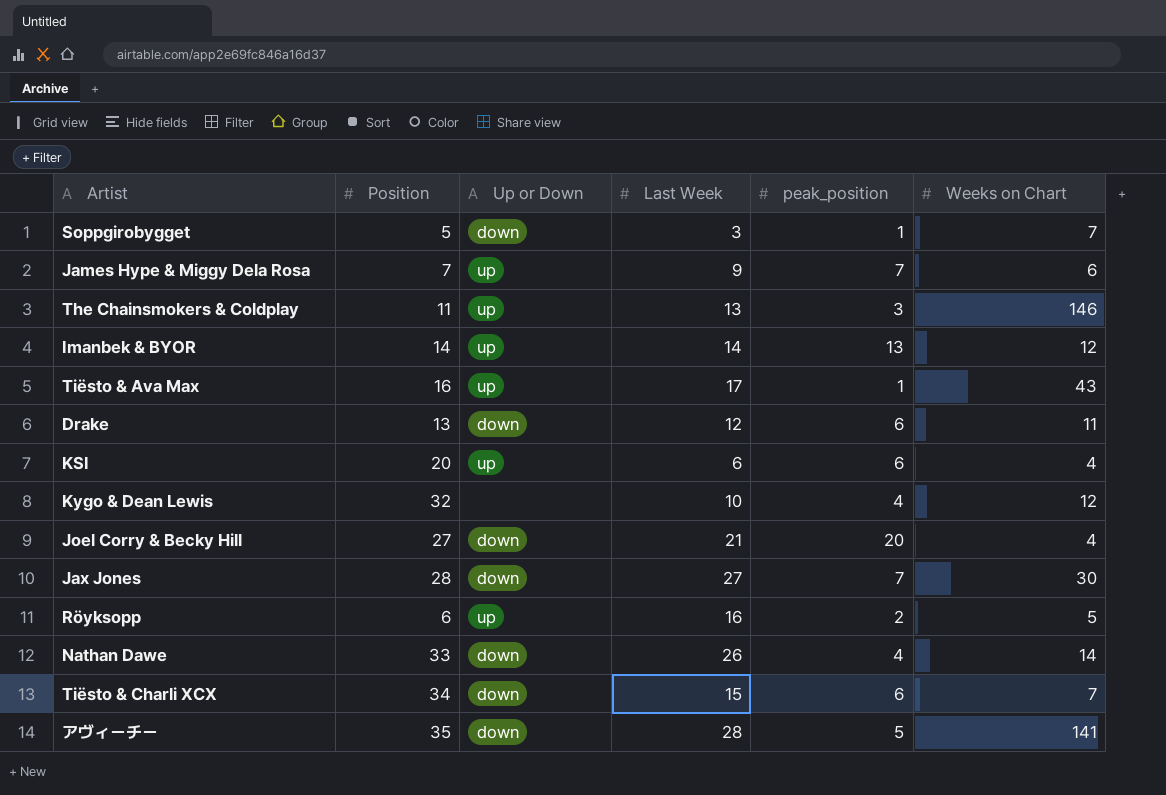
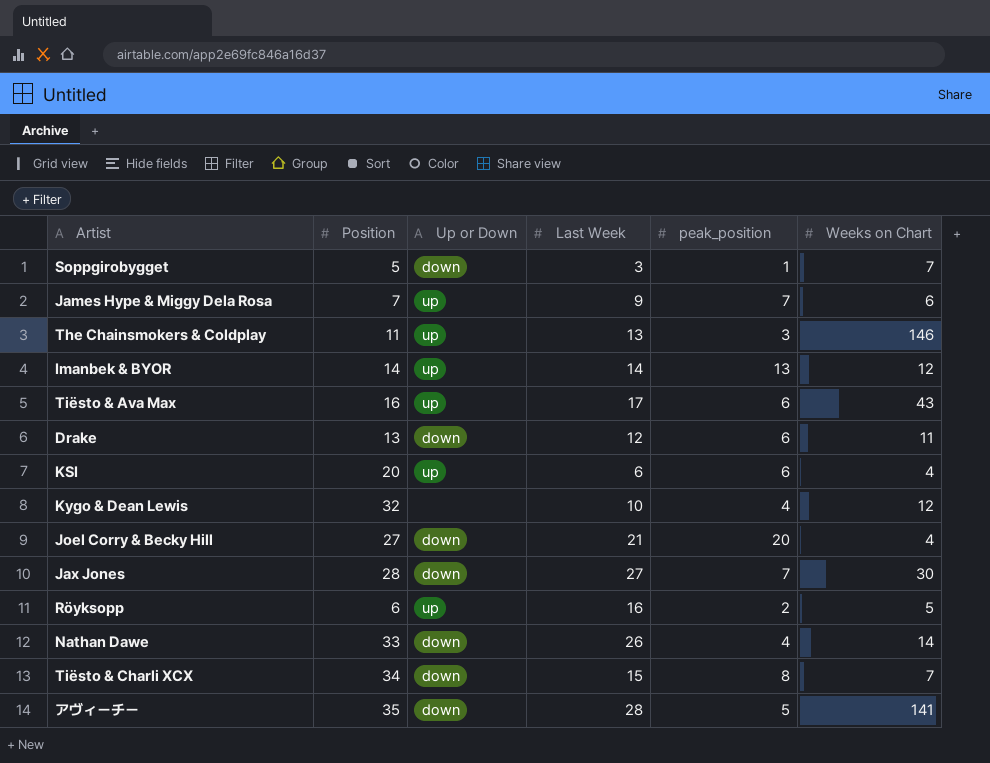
Tiësto & Ava Max | peak_position: 1 -> 6
Tiësto & Charli XCX | peak_position: 6 -> 8

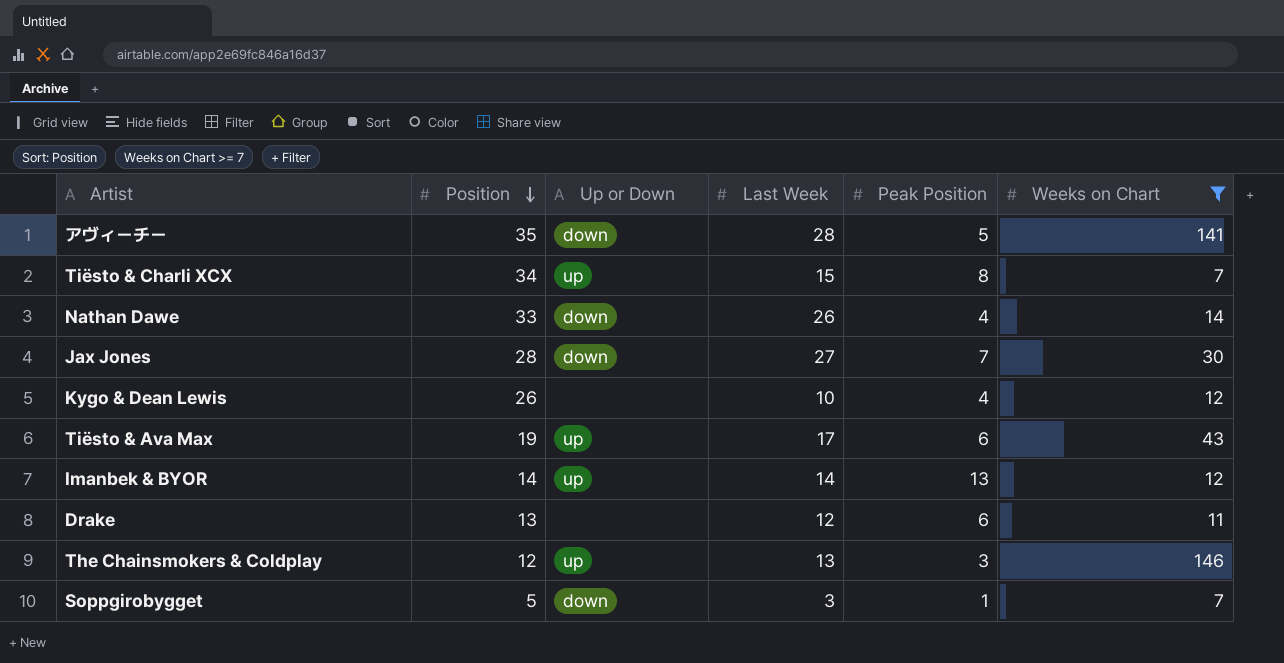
filter: none -> Weeks on Chart >= 7
row order: none -> Position descending
column name: peak_position -> Peak Position
Tiësto & Charli XCX | Up or Down: down -> up
Kygo & Dean Lewis | Position: 32 -> 26
Tiësto & Ava Max | Position: 16 -> 19
Drake | Up or Down: down -> none
The Chainsmokers & Coldplay | Position: 11 -> 12

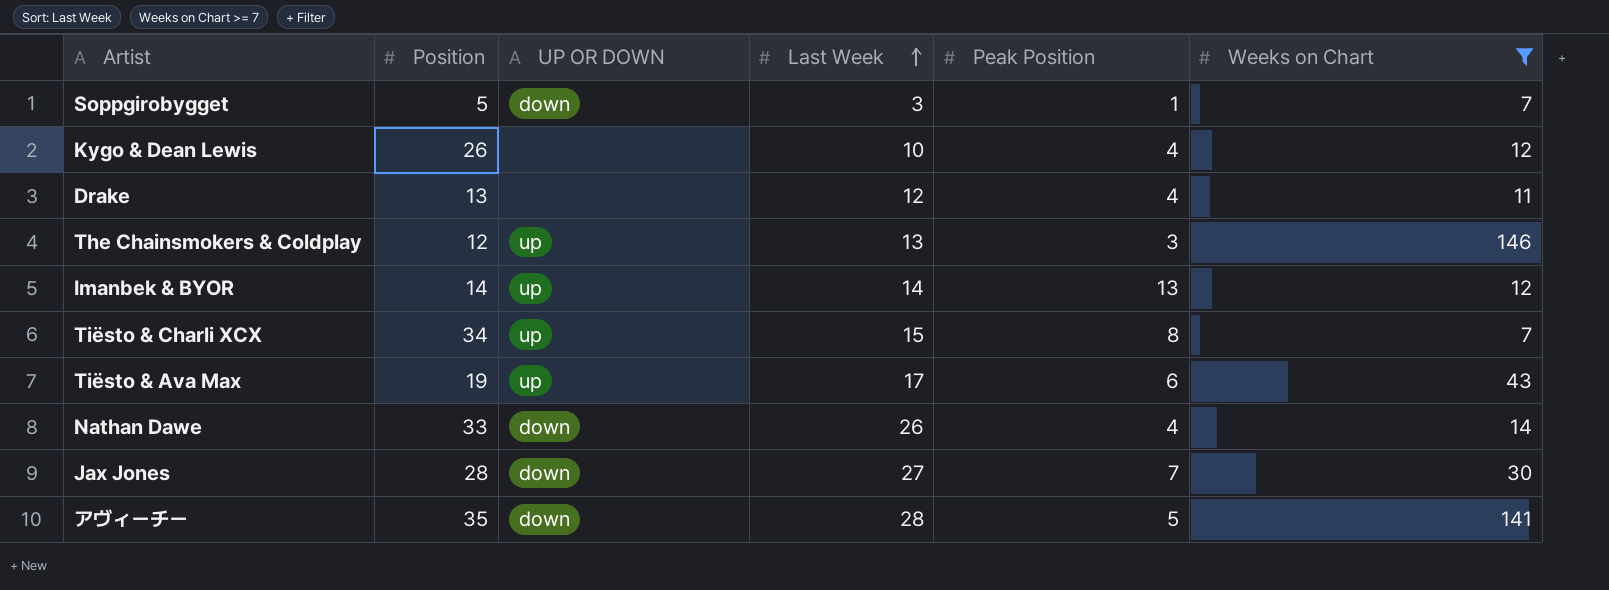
row order: Position descending -> Last Week ascending
column name: Up or Down -> UP OR DOWN
Drake | Peak Position: 6 -> 4

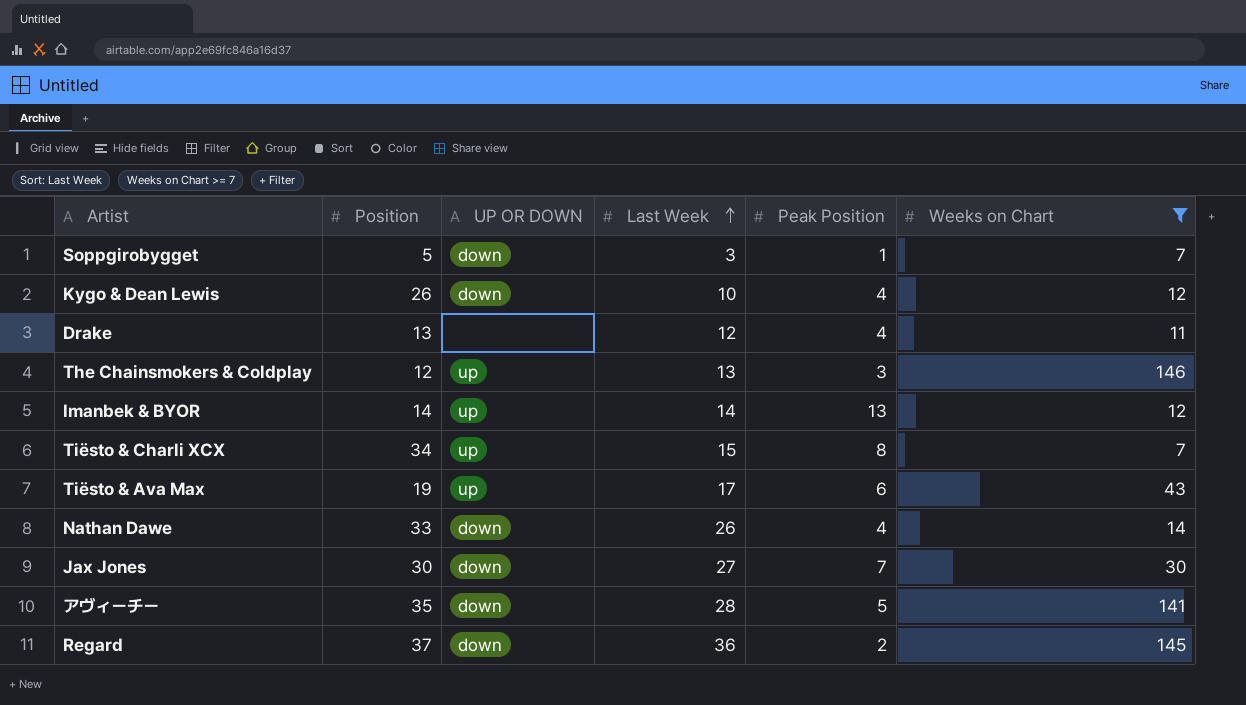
Kygo & Dean Lewis | UP OR DOWN: none -> down
Jax Jones | Position: 28 -> 30
row Regard: none -> 37 | down | 36 | 2 | 145

